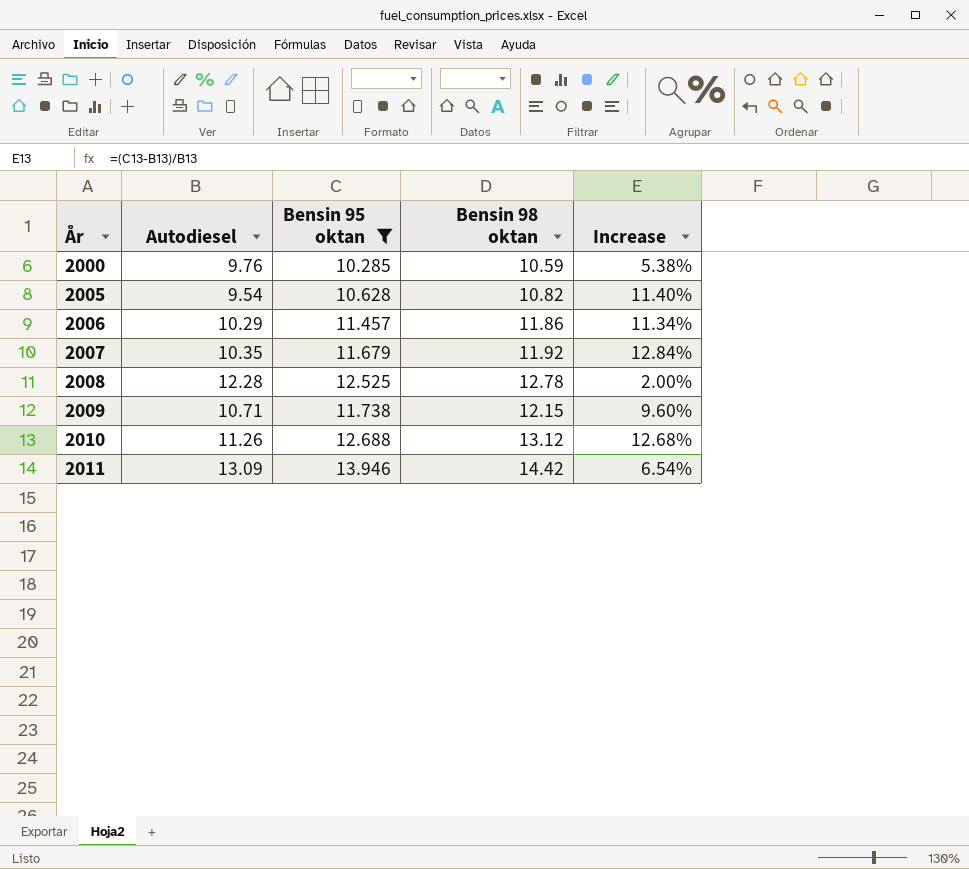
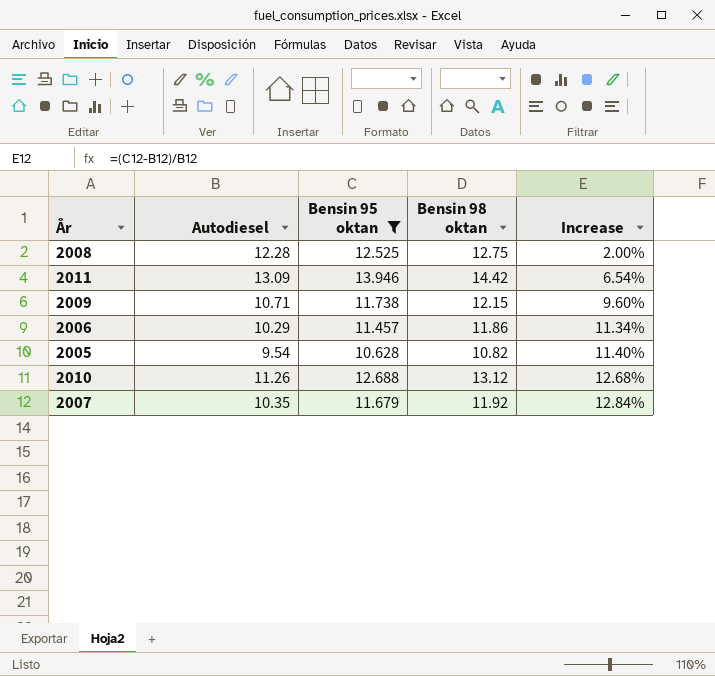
row order: År ascending -> Increase ascending
row 2000: 9.76 | 10.285 | 10.59 | 5.38% -> none
2008 | Bensin 98 oktan: 12.78 -> 12.75

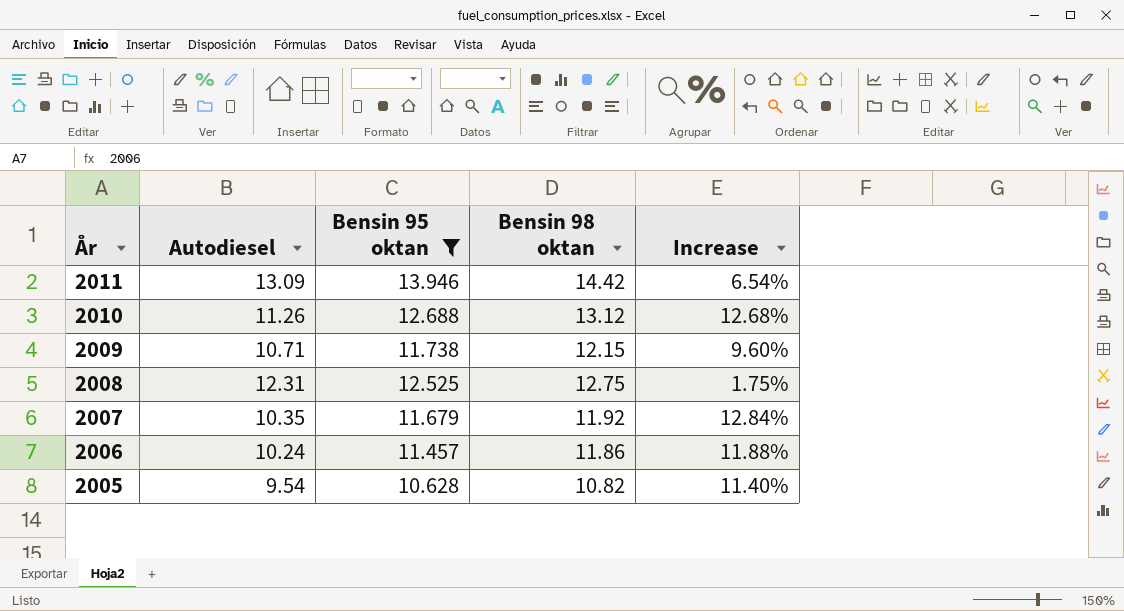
row order: Increase ascending -> År descending
2008 | Autodiesel: 12.28 -> 12.31
2008 | Increase: 2.00% -> 1.75%
2006 | Autodiesel: 10.29 -> 10.24
2006 | Increase: 11.34% -> 11.88%

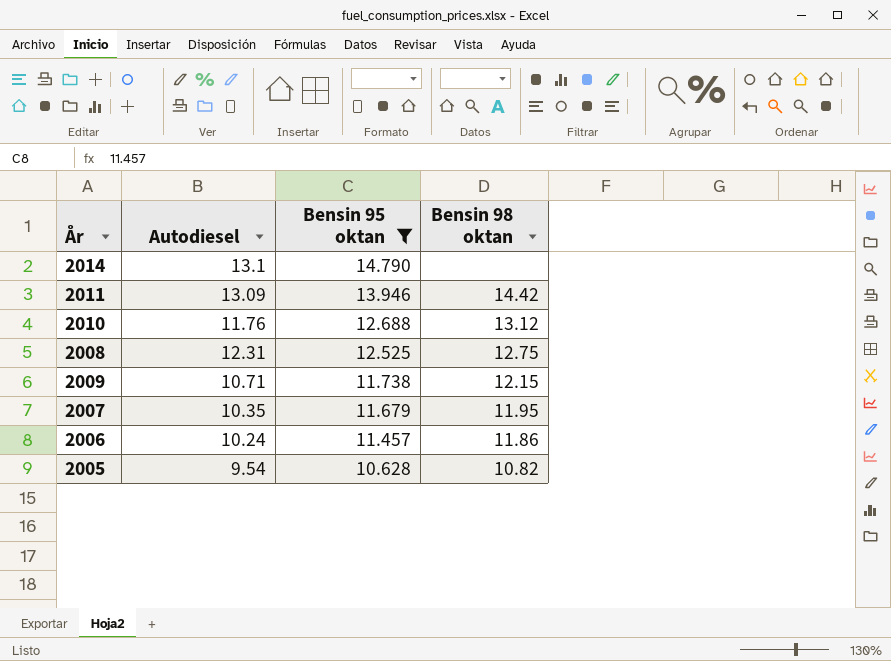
row order: År descending -> Bensin 95 oktan descending
column Increase | formula: ([Bensin 95 oktan] - [Autodiesel]) / [Autodiesel] -> none
row 2014: none -> 13.1 | 14.790 | none
2010 | Autodiesel: 11.26 -> 11.76
2007 | Bensin 98 oktan: 11.92 -> 11.95

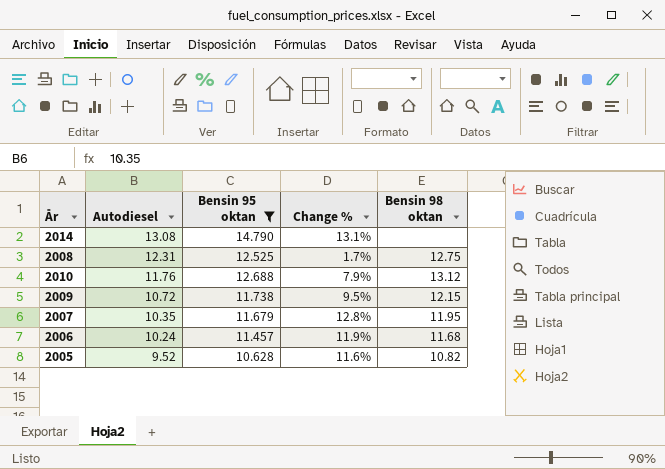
row order: Bensin 95 oktan descending -> Autodiesel descending
column Change % | formula: none -> ([Bensin 95 oktan] - [Autodiesel]) / [Autodiesel]
row 2011: 13.09 | 13.946 | 14.42 -> none
2014 | Autodiesel: 13.1 -> 13.08
2009 | Autodiesel: 10.71 -> 10.72
2006 | Bensin 98 oktan: 11.86 -> 11.68
2005 | Autodiesel: 9.54 -> 9.52

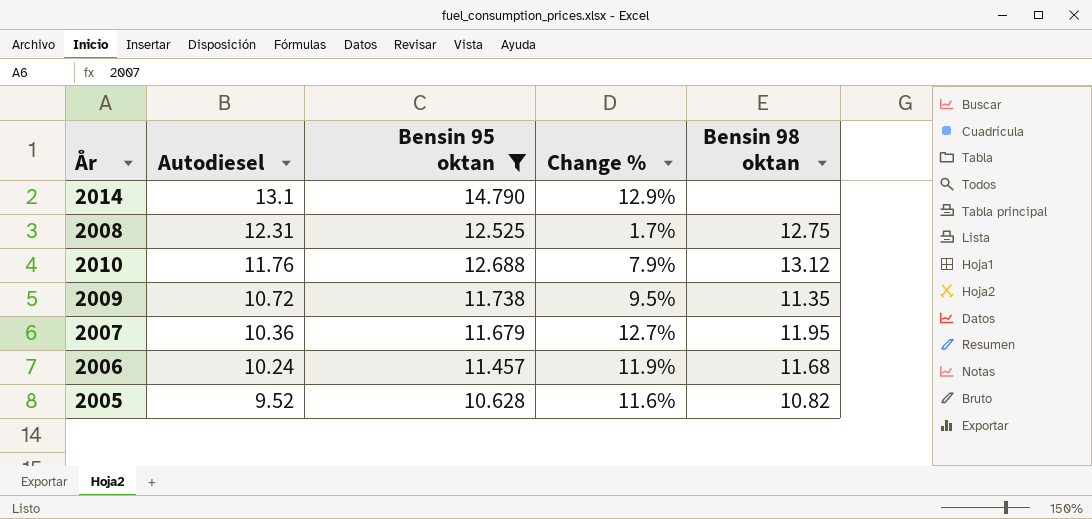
2014 | Autodiesel: 13.08 -> 13.1
2014 | Change %: 13.1% -> 12.9%
2009 | Bensin 98 oktan: 12.15 -> 11.35
2007 | Autodiesel: 10.35 -> 10.36
2007 | Change %: 12.8% -> 12.7%

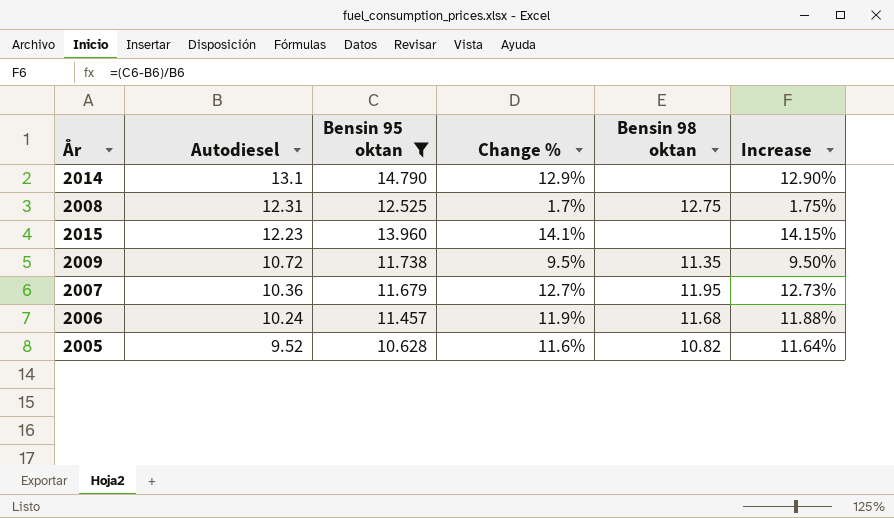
column Increase | formula: none -> ([Bensin 95 oktan] - [Autodiesel]) / [Autodiesel]
row 2010: 11.76 | 12.688 | 7.9% | 13.12 -> none
row 2015: none -> 12.23 | 13.960 | 14.1% | none | 14.15%

